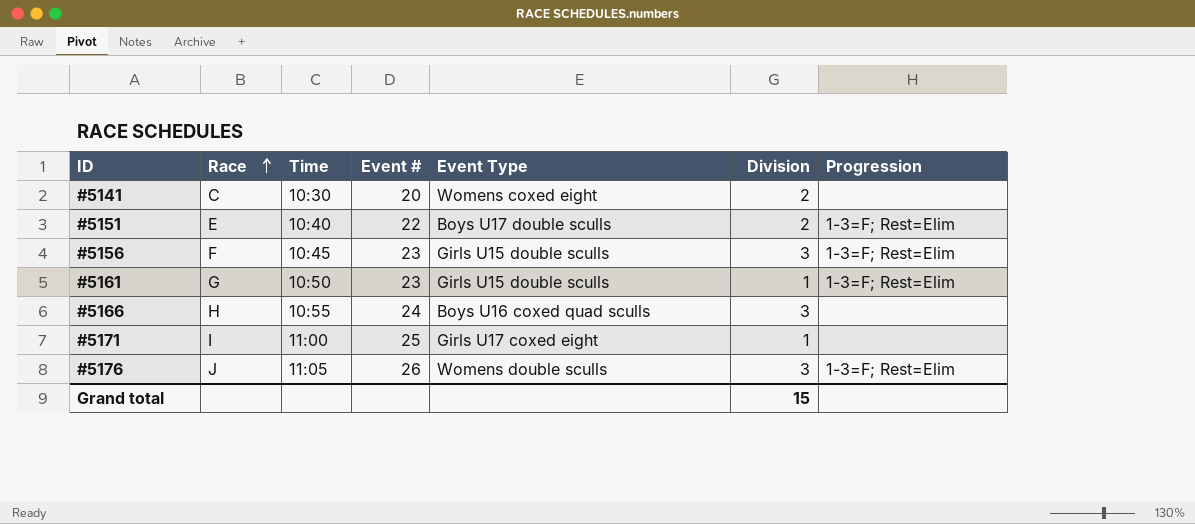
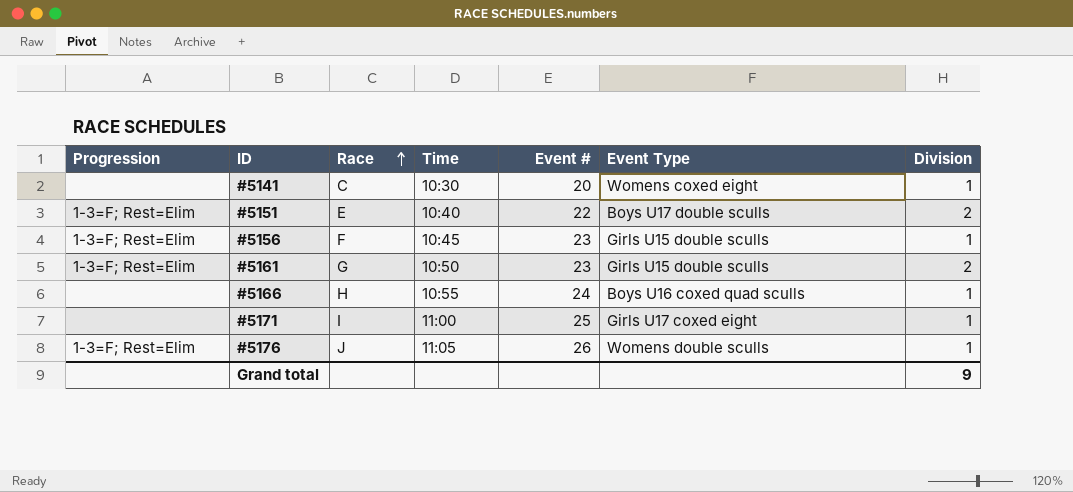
column Progression | position: 7 -> 1
#5141 | Division: 2 -> 1
#5156 | Division: 3 -> 1
#5161 | Division: 1 -> 2
#5166 | Division: 3 -> 1
#5176 | Division: 3 -> 1
Grand total | Division: 15 -> 9

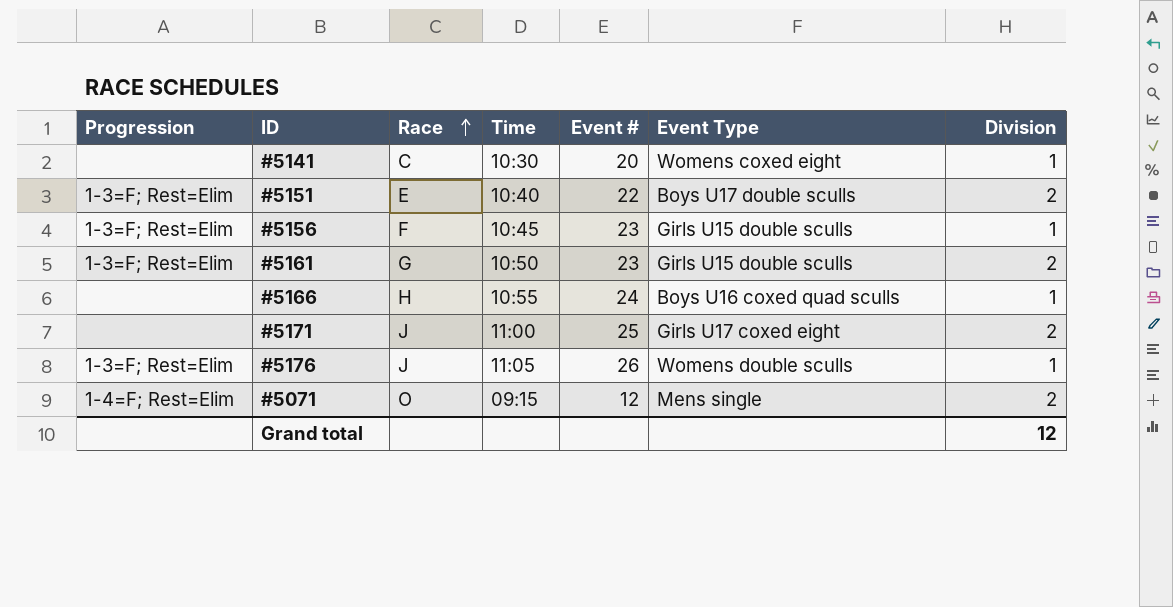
#5171 | Race: I -> J
#5171 | Division: 1 -> 2
row #5071: none -> 1-4=F; Rest=Elim | O | 09:15 | 12 | Mens single | 2
Grand total | Division: 9 -> 12

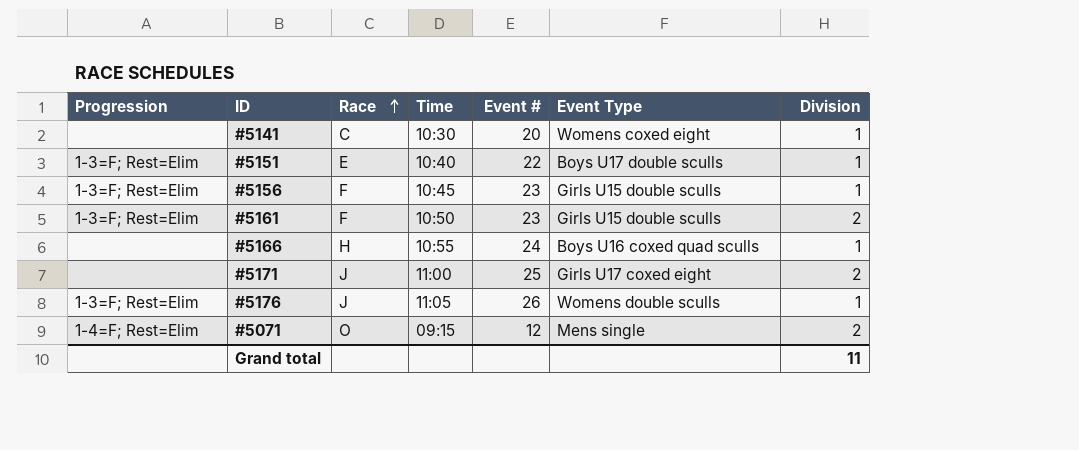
#5151 | Division: 2 -> 1
#5161 | Race: G -> F
Grand total | Division: 12 -> 11

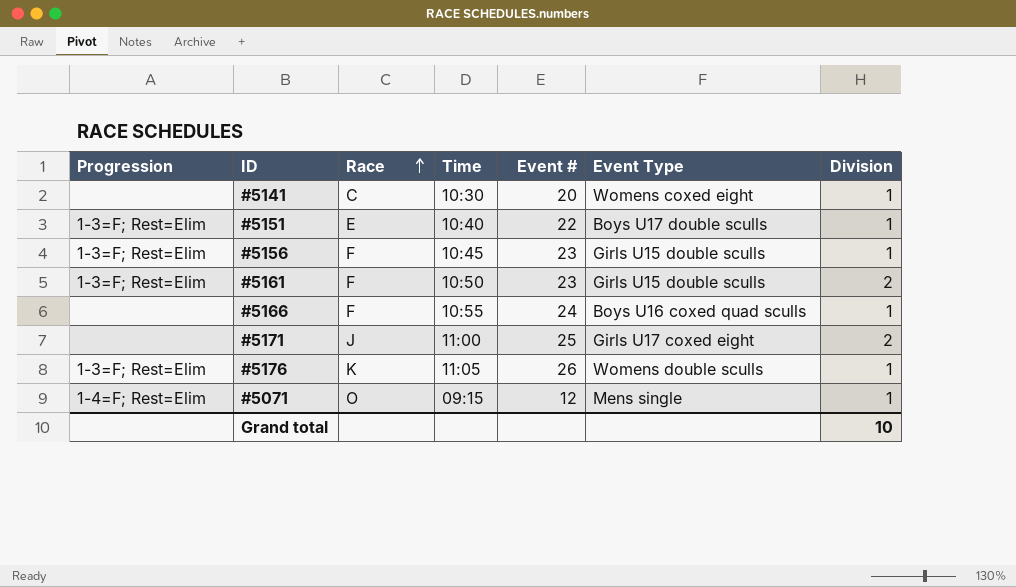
#5166 | Race: H -> F
#5176 | Race: J -> K
#5071 | Division: 2 -> 1
Grand total | Division: 11 -> 10

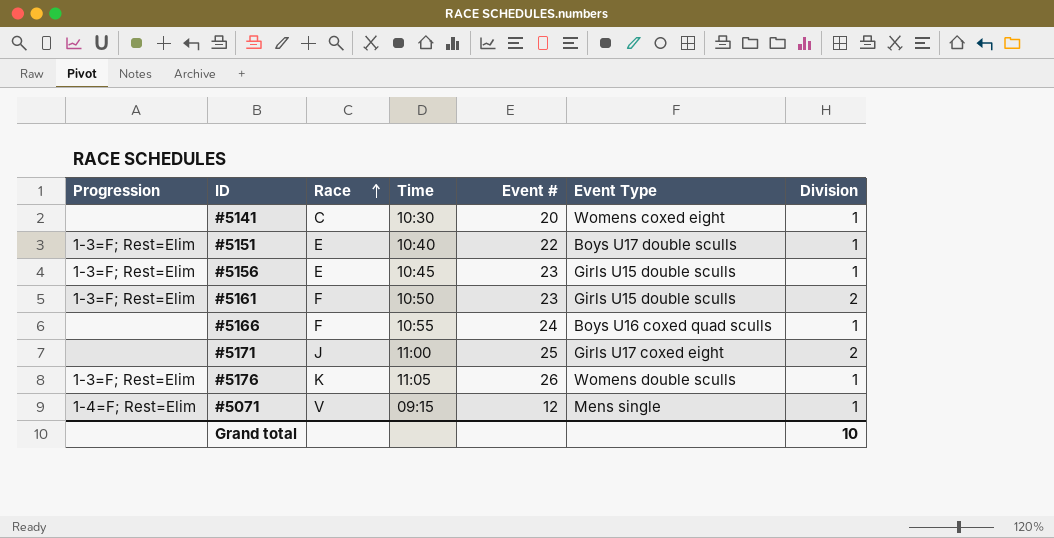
#5156 | Race: F -> E
#5071 | Race: O -> V

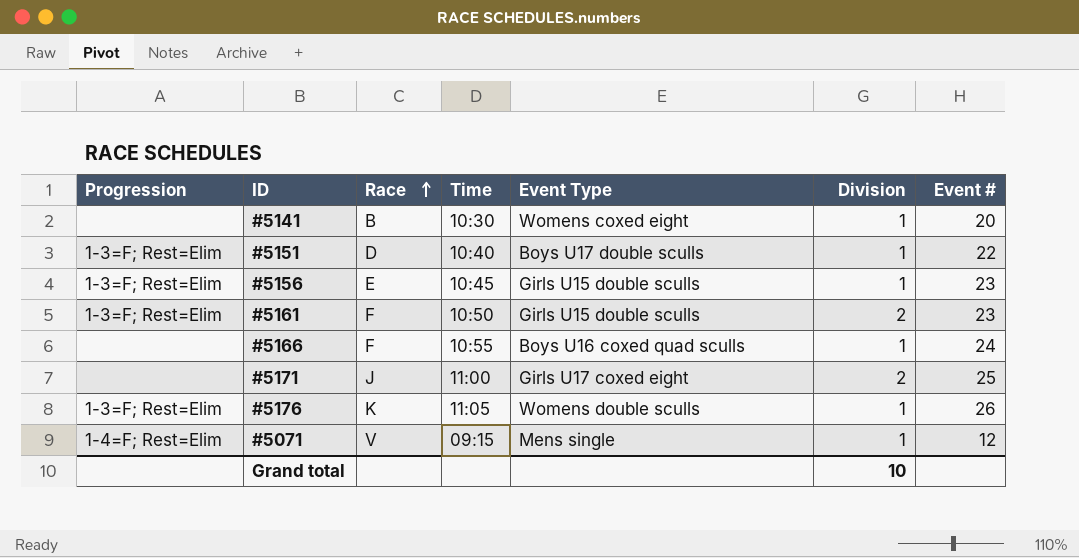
column Event # | position: 5 -> 7
#5141 | Race: C -> B
#5151 | Race: E -> D

